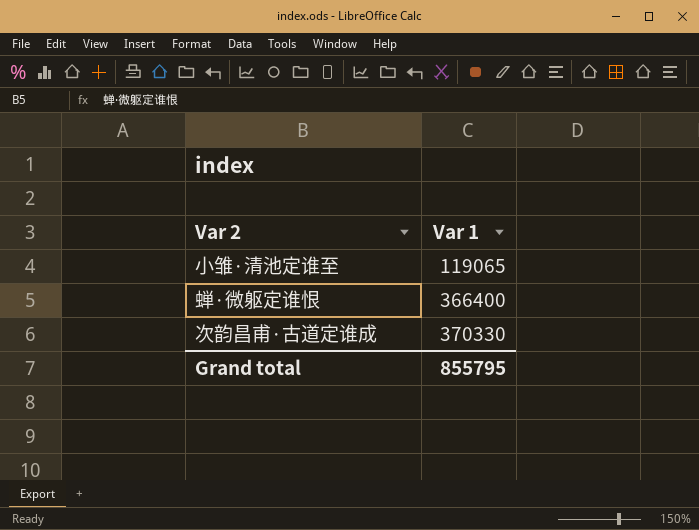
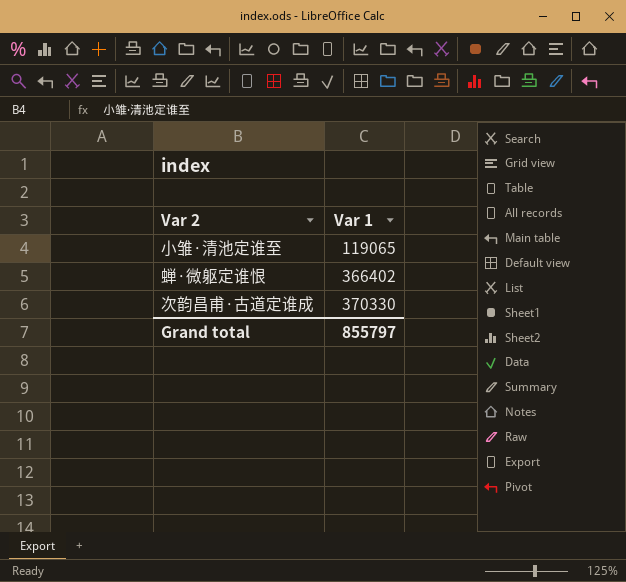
蝉·微躯定谁恨 | Var 1: 366400 -> 366402
Grand total | Var 1: 855795 -> 855797

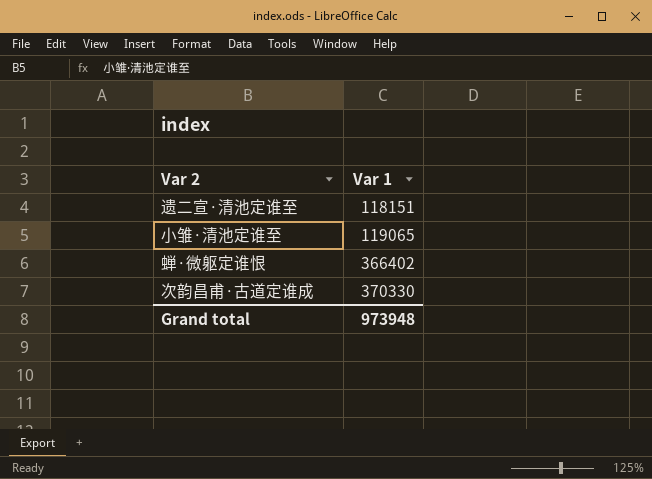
row 遗二宣·清池定谁至: none -> 118151
Grand total | Var 1: 855797 -> 973948

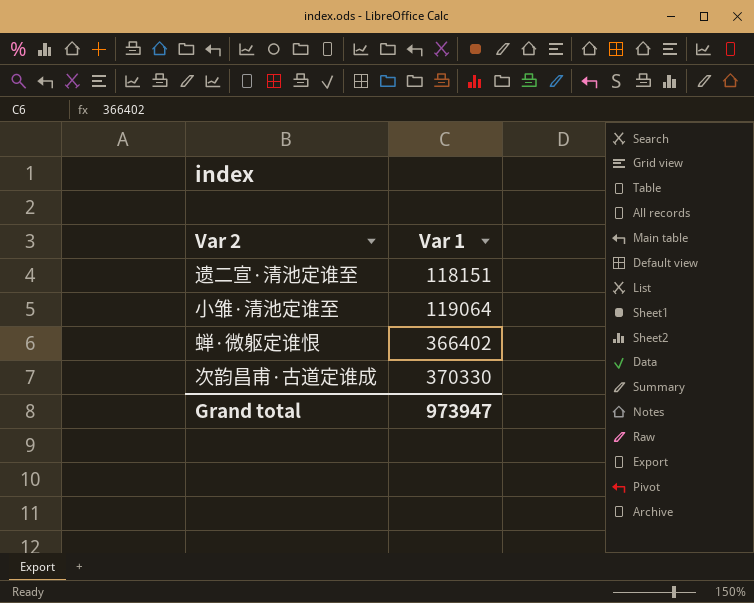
小雏·清池定谁至 | Var 1: 119065 -> 119064
Grand total | Var 1: 973948 -> 973947

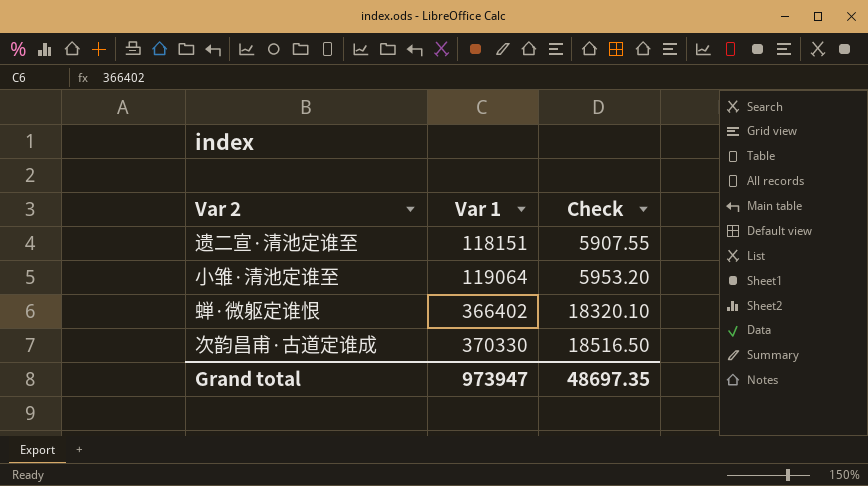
column Check | formula: none -> [Var 1] * 0.05

